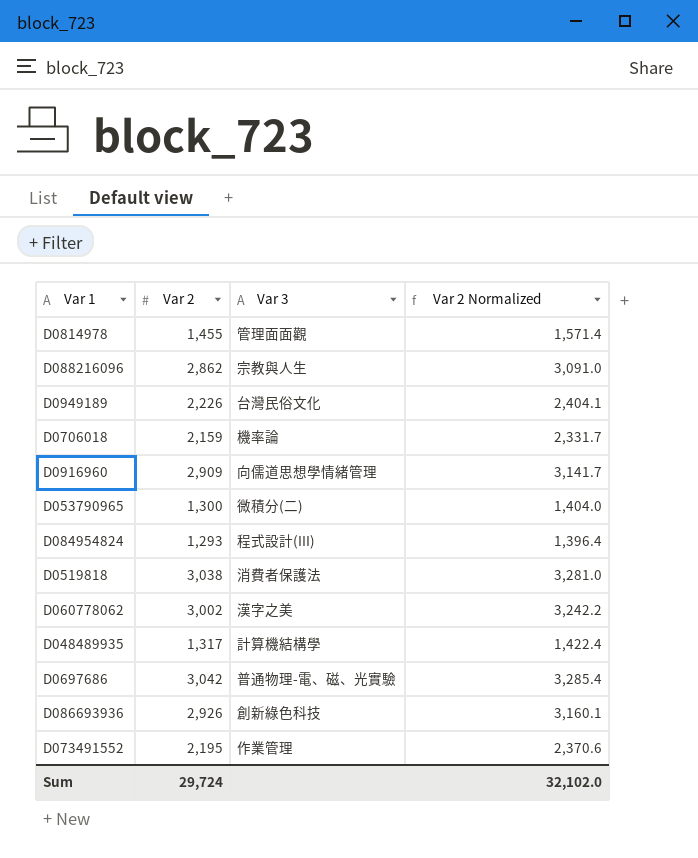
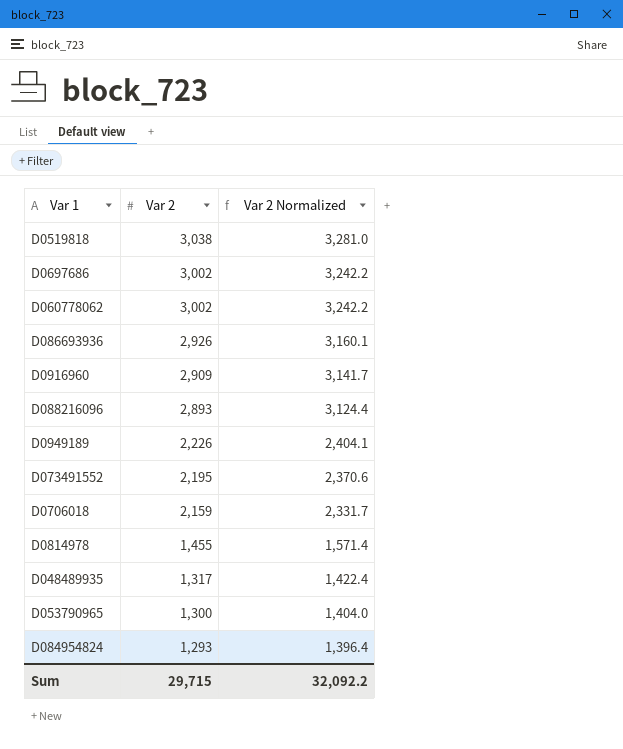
row order: none -> Var 2 descending
column Var 3 | position: 3 -> none
D0697686 | Var 2: 3,042 -> 3,002
D0697686 | Var 2 Normalized: 3,285.4 -> 3,242.2
D088216096 | Var 2: 2,862 -> 2,893
D088216096 | Var 2 Normalized: 3,091.0 -> 3,124.4
Sum | Var 2: 29,724 -> 29,715
Sum | Var 2 Normalized: 32,102.0 -> 32,092.2

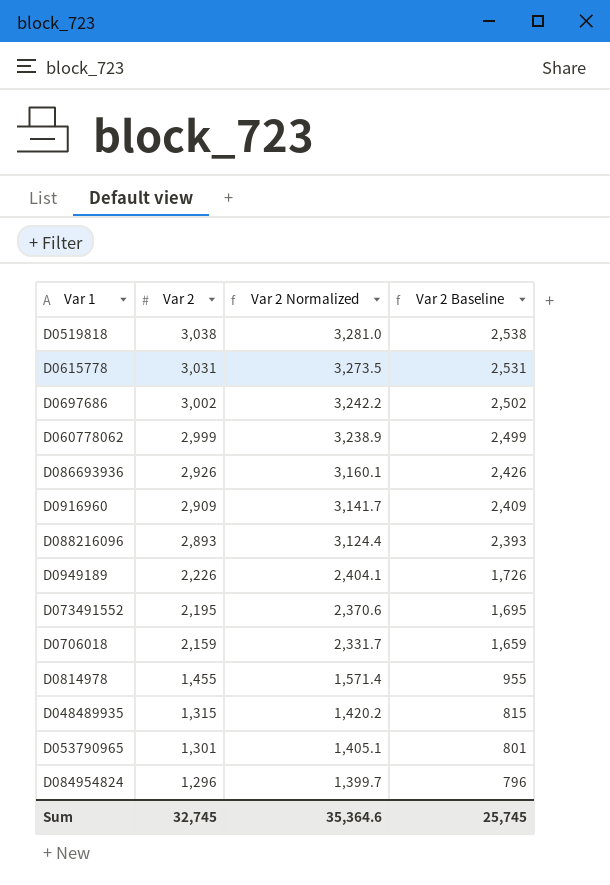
column Var 2 Baseline | formula: none -> [Var 2] - 500
row D0615778: none -> 3,031 | 3,273.5 | 2,531
D060778062 | Var 2: 3,002 -> 2,999
D060778062 | Var 2 Normalized: 3,242.2 -> 3,238.9
D048489935 | Var 2: 1,317 -> 1,315
D048489935 | Var 2 Normalized: 1,422.4 -> 1,420.2
D053790965 | Var 2: 1,300 -> 1,301
D053790965 | Var 2 Normalized: 1,404.0 -> 1,405.1
D084954824 | Var 2: 1,293 -> 1,296
D084954824 | Var 2 Normalized: 1,396.4 -> 1,399.7
Sum | Var 2: 29,715 -> 32,745
Sum | Var 2 Normalized: 32,092.2 -> 35,364.6

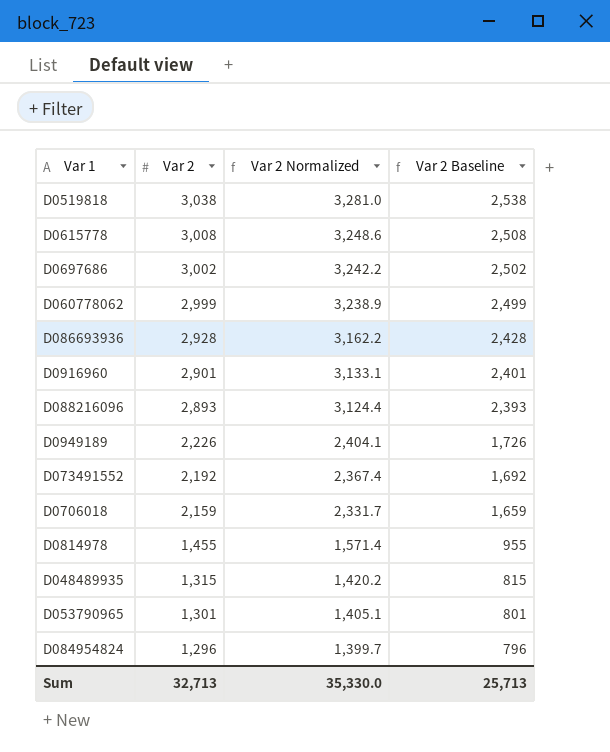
D0615778 | Var 2: 3,031 -> 3,008
D0615778 | Var 2 Normalized: 3,273.5 -> 3,248.6
D0615778 | Var 2 Baseline: 2,531 -> 2,508
D086693936 | Var 2: 2,926 -> 2,928
D086693936 | Var 2 Normalized: 3,160.1 -> 3,162.2
D086693936 | Var 2 Baseline: 2,426 -> 2,428
D0916960 | Var 2: 2,909 -> 2,901
D0916960 | Var 2 Normalized: 3,141.7 -> 3,133.1
D0916960 | Var 2 Baseline: 2,409 -> 2,401
D073491552 | Var 2: 2,195 -> 2,192
D073491552 | Var 2 Normalized: 2,370.6 -> 2,367.4
D073491552 | Var 2 Baseline: 1,695 -> 1,692
Sum | Var 2: 32,745 -> 32,713
Sum | Var 2 Normalized: 35,364.6 -> 35,330.0
Sum | Var 2 Baseline: 25,745 -> 25,713

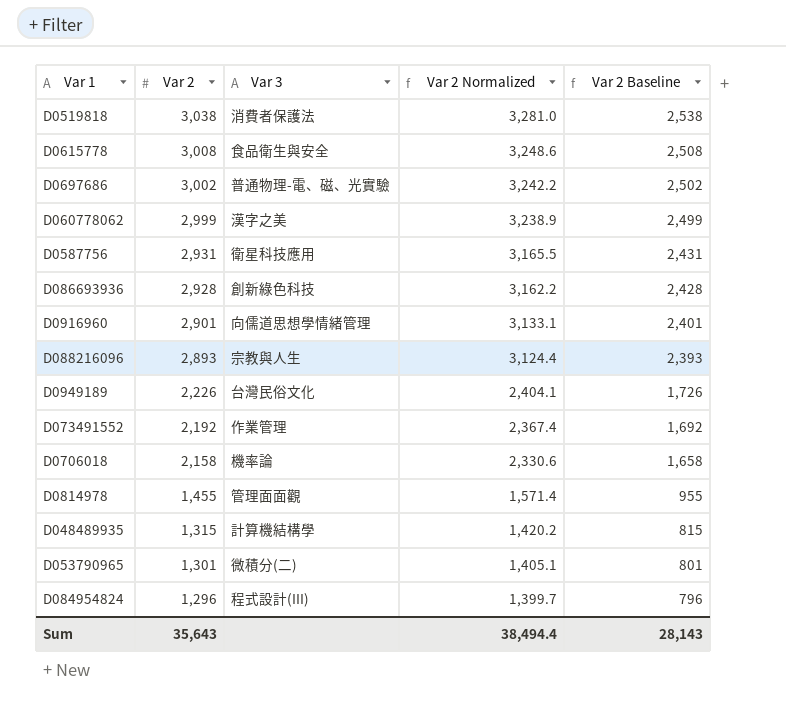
column Var 3 | position: none -> 3
row D0587756: none -> 2,931 | 衛星科技應用 | 3,165.5 | 2,431
D0706018 | Var 2: 2,159 -> 2,158
D0706018 | Var 2 Normalized: 2,331.7 -> 2,330.6
D0706018 | Var 2 Baseline: 1,659 -> 1,658
Sum | Var 2: 32,713 -> 35,643
Sum | Var 2 Normalized: 35,330.0 -> 38,494.4
Sum | Var 2 Baseline: 25,713 -> 28,143

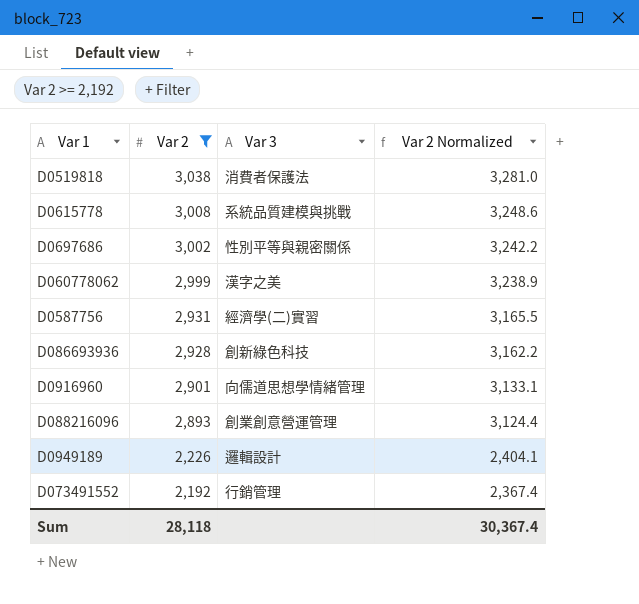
filter: none -> Var 2 >= 2,192
column Var 2 Baseline | formula: [Var 2] - 500 -> none
D0615778 | Var 3: 食品衛生與安全 -> 系統品質建模與挑戰
D0697686 | Var 3: 普通物理-電、磁、光實驗 -> 性別平等與親密關係
D0587756 | Var 3: 衛星科技應用 -> 經濟學(二)實習
D088216096 | Var 3: 宗教與人生 -> 創業創意營運管理
D0949189 | Var 3: 台灣民俗文化 -> 邏輯設計
D073491552 | Var 3: 作業管理 -> 行銷管理
Sum | Var 2: 35,643 -> 28,118
Sum | Var 2 Normalized: 38,494.4 -> 30,367.4

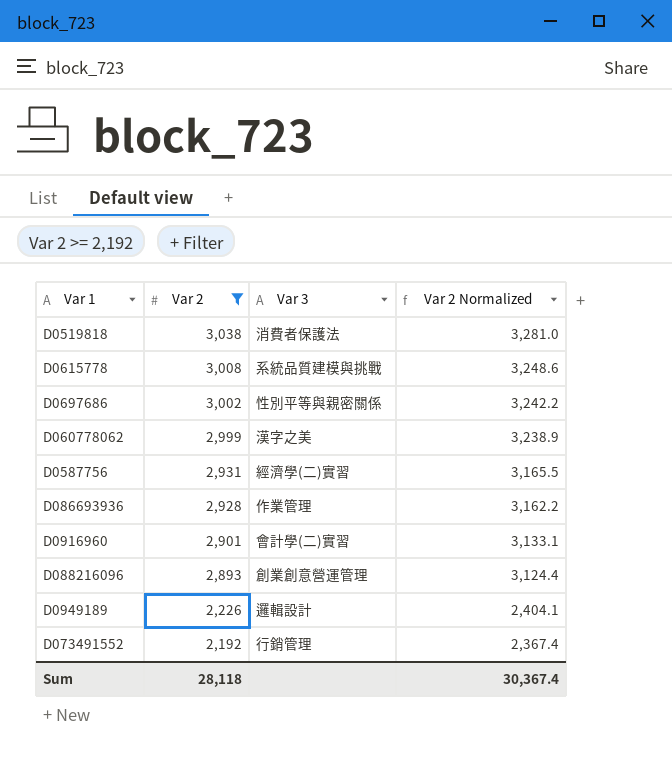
D086693936 | Var 3: 創新綠色科技 -> 作業管理
D0916960 | Var 3: 向儒道思想學情緒管理 -> 會計學(二)實習

